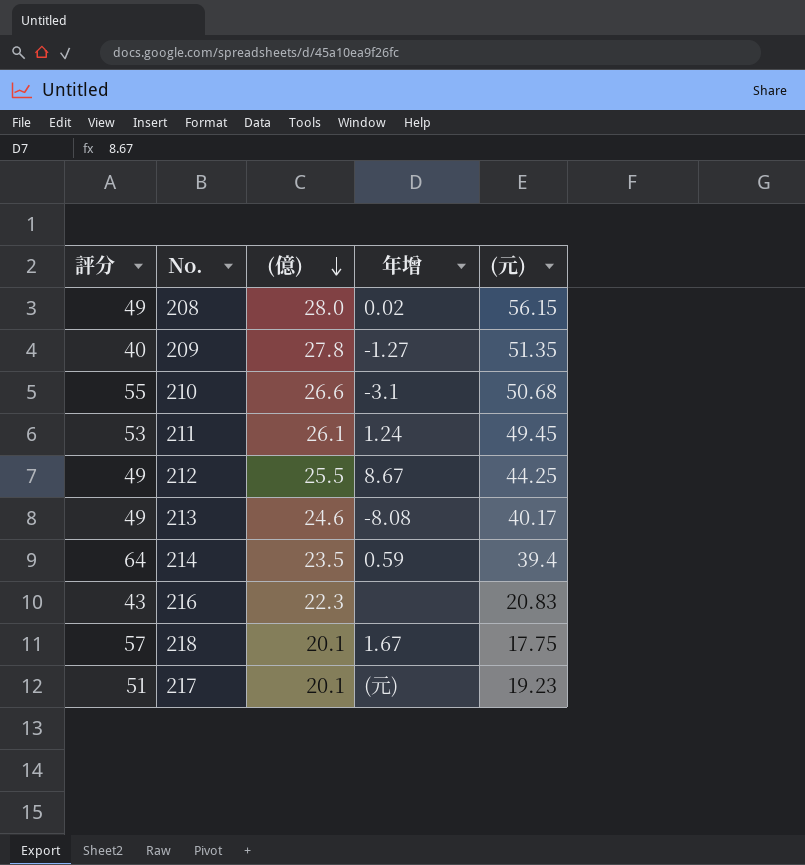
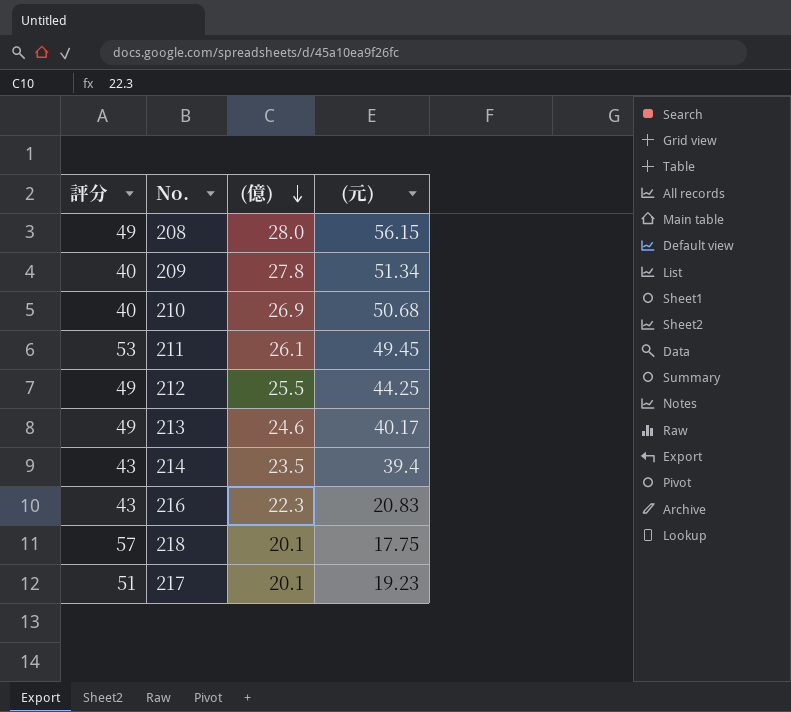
column 年增 | position: 4 -> none
209 | (元): 51.35 -> 51.34
210 | 評分: 55 -> 40
210 | (億): 26.6 -> 26.9
214 | 評分: 64 -> 43

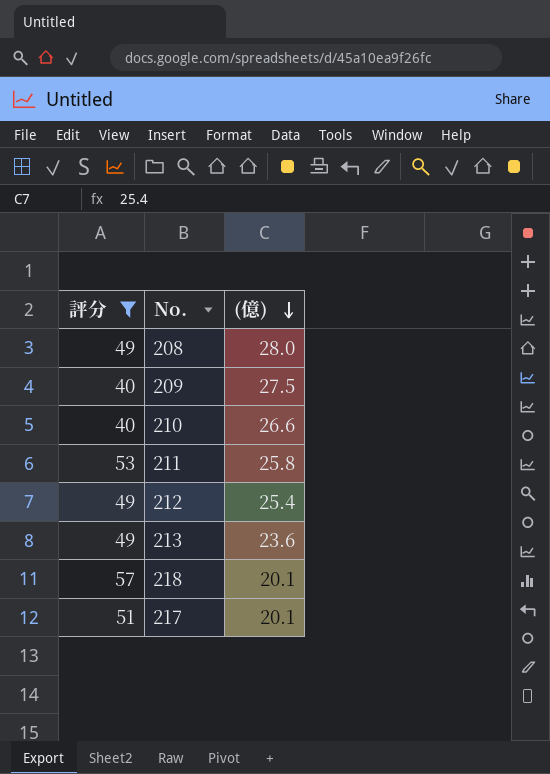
filter: none -> 評分 != 43
column (元) | position: 4 -> none
209 | (億): 27.8 -> 27.5
210 | (億): 26.9 -> 26.6
211 | (億): 26.1 -> 25.8
212 | (億): 25.5 -> 25.4
213 | (億): 24.6 -> 23.6

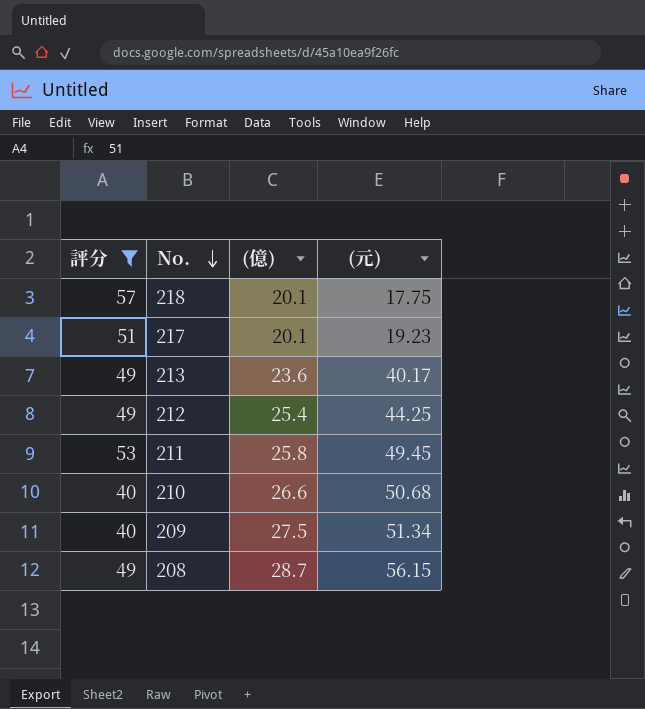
row order: (億) descending -> No. descending
column (元) | position: none -> 4
208 | (億): 28.0 -> 28.7

